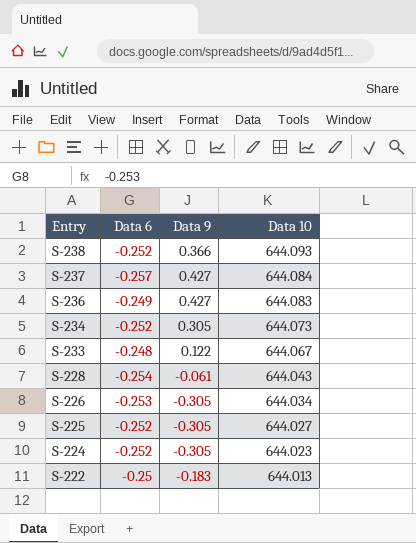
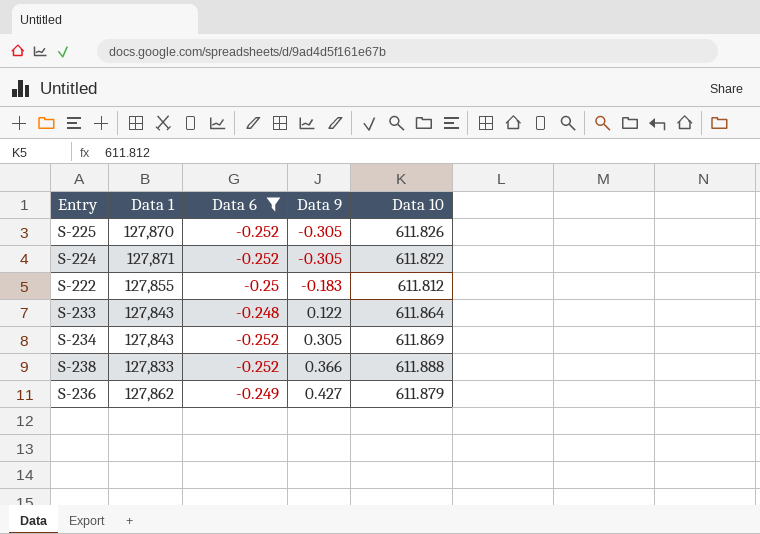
filter: none -> Data 6 >= -0.252
row order: Entry descending -> Data 9 ascending
column Data 1 | position: none -> 2
S-225 | Data 10: 644.027 -> 611.826
S-224 | Data 10: 644.023 -> 611.822
S-222 | Data 10: 644.013 -> 611.812
S-233 | Data 10: 644.067 -> 611.864
S-234 | Data 10: 644.073 -> 611.869
S-238 | Data 10: 644.093 -> 611.888
S-236 | Data 10: 644.083 -> 611.879

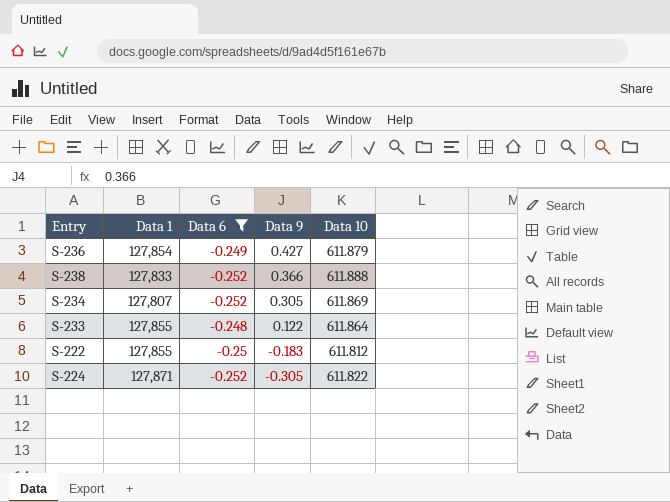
row order: Data 9 ascending -> Data 9 descending
row S-225: 127,870 | -0.252 | -0.305 | 611.826 -> none
S-236 | Data 1: 127,862 -> 127,854
S-234 | Data 1: 127,843 -> 127,807
S-233 | Data 1: 127,843 -> 127,855

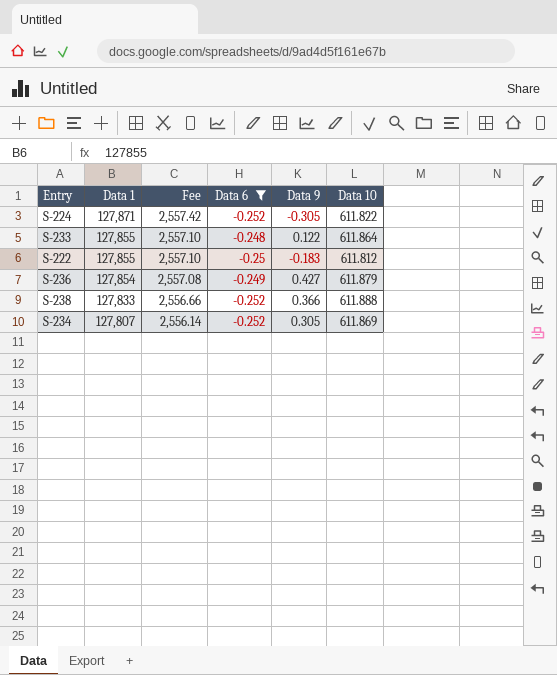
row order: Data 9 descending -> Data 1 descending
column Fee | formula: none -> [Data 1] * 0.02

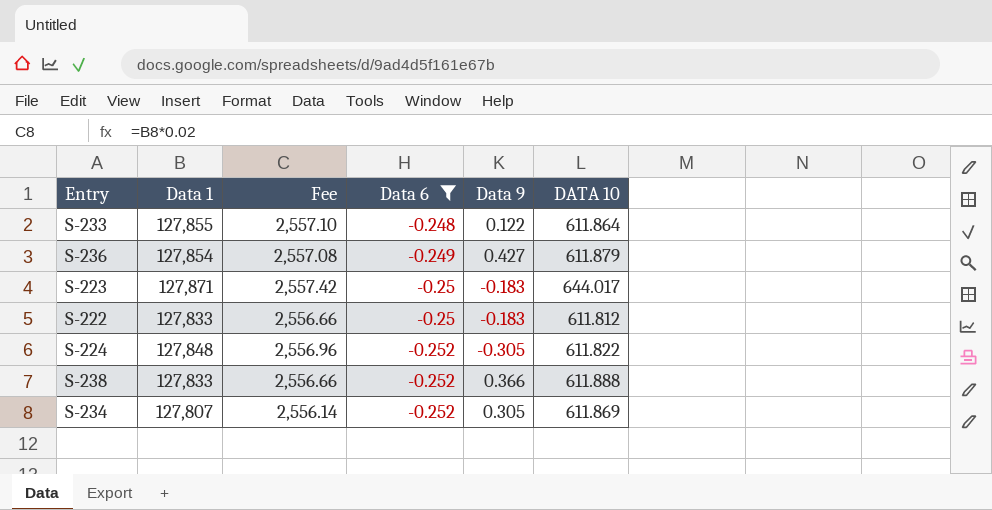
row order: Data 1 descending -> Data 6 descending
column name: Data 10 -> DATA 10
row S-223: none -> 127,871 | 2,557.42 | -0.25 | -0.183 | 644.017
S-222 | Data 1: 127,855 -> 127,833
S-222 | Fee: 2,557.10 -> 2,556.66
S-224 | Data 1: 127,871 -> 127,848
S-224 | Fee: 2,557.42 -> 2,556.96

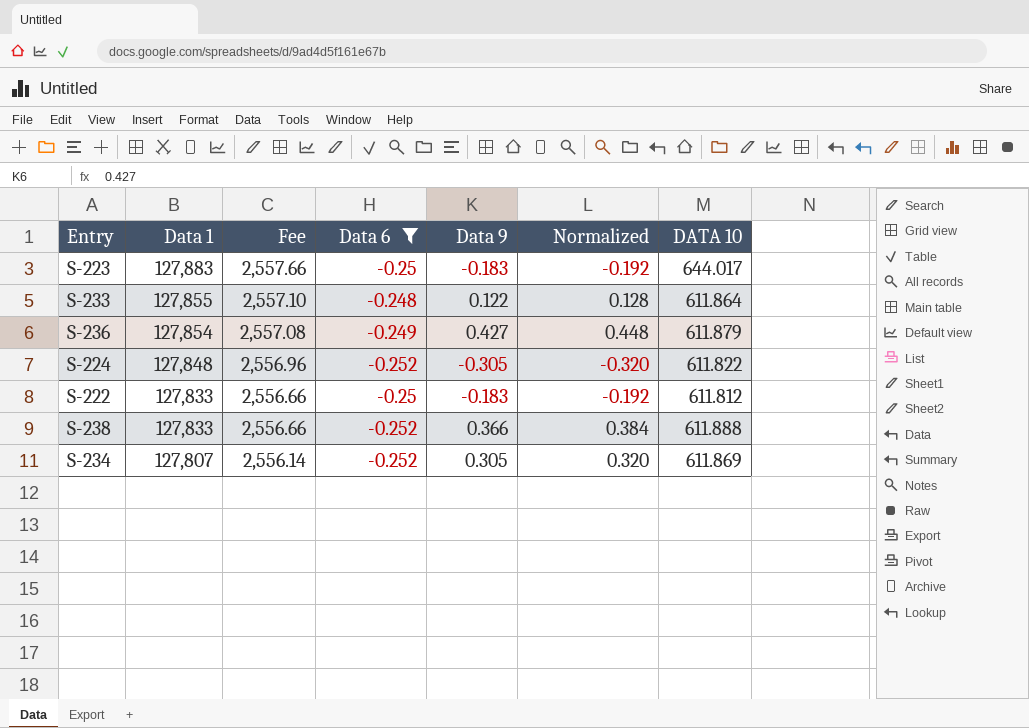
row order: Data 6 descending -> Data 1 descending
column Normalized | formula: none -> [Data 9] * 1.05
S-223 | Data 1: 127,871 -> 127,883
S-223 | Fee: 2,557.42 -> 2,557.66

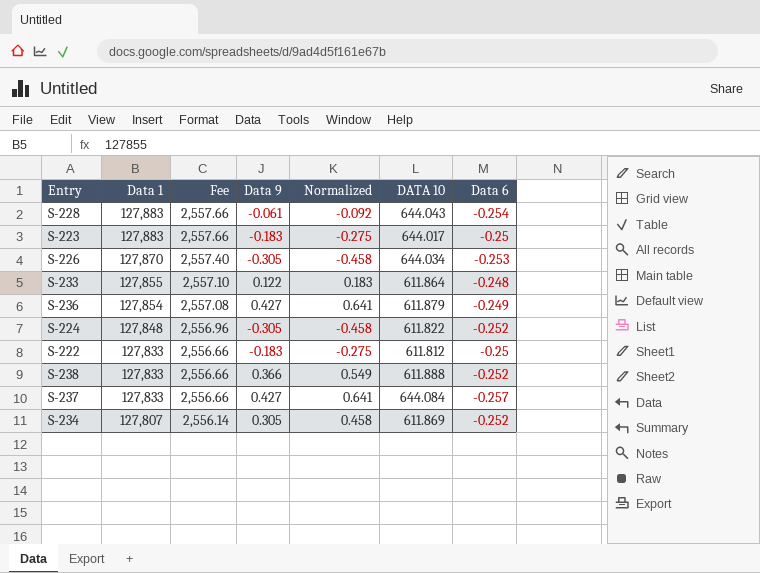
filter: Data 6 >= -0.252 -> none
column Normalized | formula: [Data 9] * 1.05 -> [Data 9] * 1.5
column Data 6 | position: 4 -> 7

